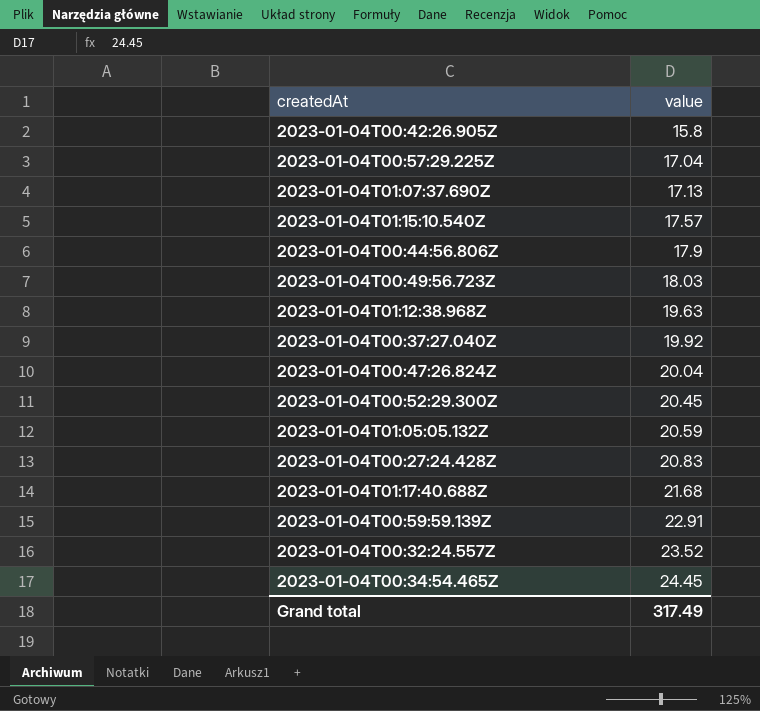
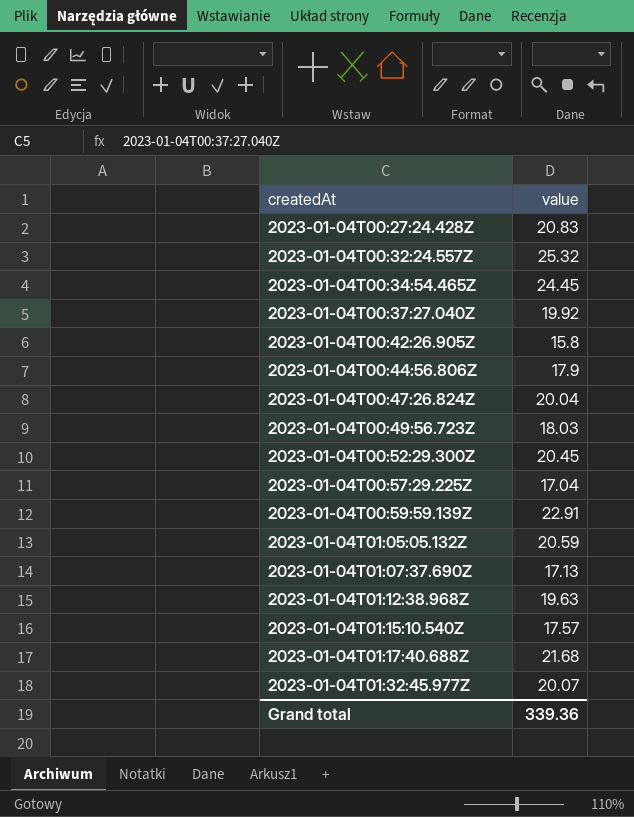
row order: value ascending -> createdAt ascending
2023-01-04T00:32:24.557Z | value: 23.52 -> 25.32
row 2023-01-04T01:32:45.977Z: none -> 20.07
Grand total | value: 317.49 -> 339.36

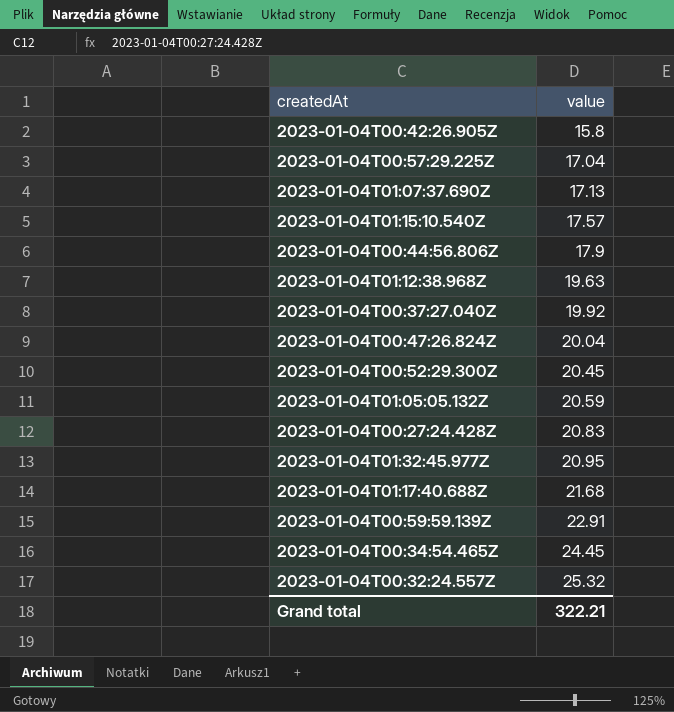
row order: createdAt ascending -> value ascending
row 2023-01-04T00:49:56.723Z: 18.03 -> none
2023-01-04T01:32:45.977Z | value: 20.07 -> 20.95
Grand total | value: 339.36 -> 322.21

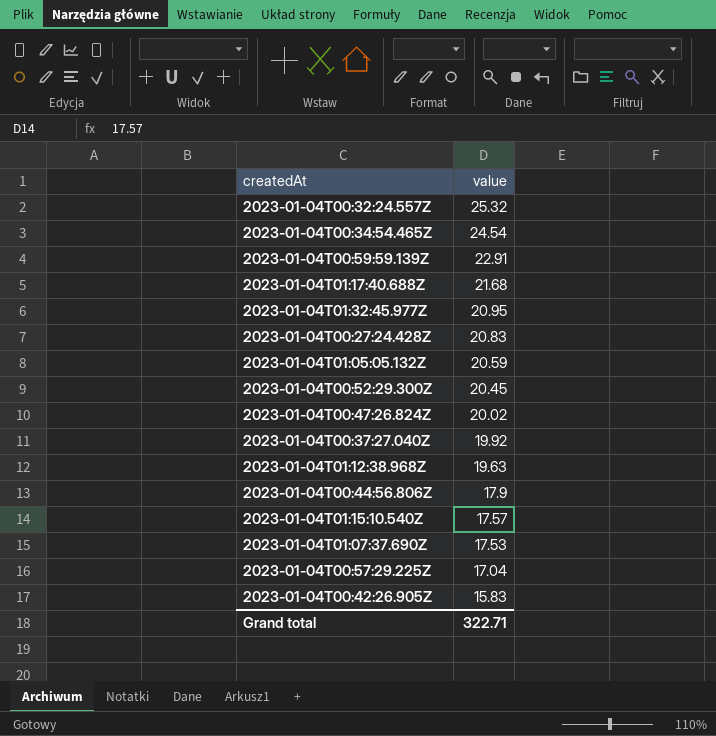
row order: value ascending -> value descending
2023-01-04T00:34:54.465Z | value: 24.45 -> 24.54
2023-01-04T00:47:26.824Z | value: 20.04 -> 20.02
2023-01-04T01:07:37.690Z | value: 17.13 -> 17.53
2023-01-04T00:42:26.905Z | value: 15.8 -> 15.83
Grand total | value: 322.21 -> 322.71

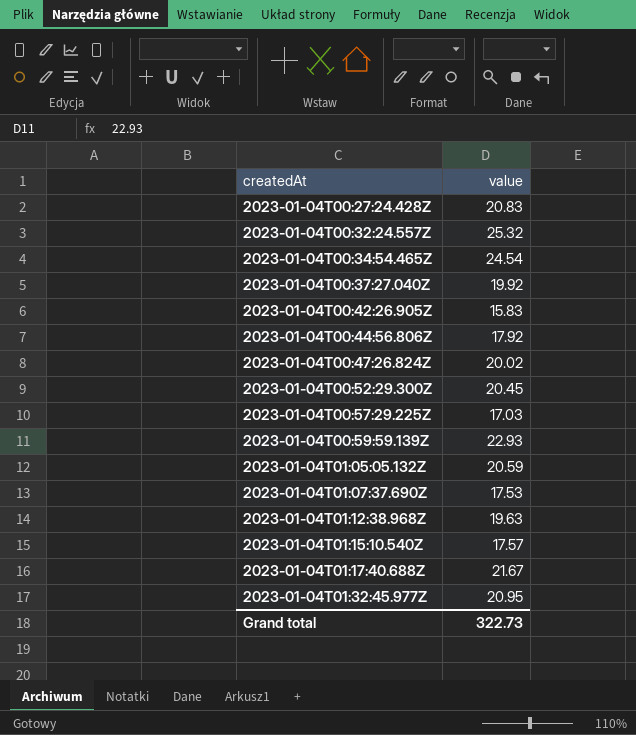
row order: value descending -> createdAt ascending
2023-01-04T00:44:56.806Z | value: 17.9 -> 17.92
2023-01-04T00:57:29.225Z | value: 17.04 -> 17.03
2023-01-04T00:59:59.139Z | value: 22.91 -> 22.93
2023-01-04T01:17:40.688Z | value: 21.68 -> 21.67
Grand total | value: 322.71 -> 322.73

